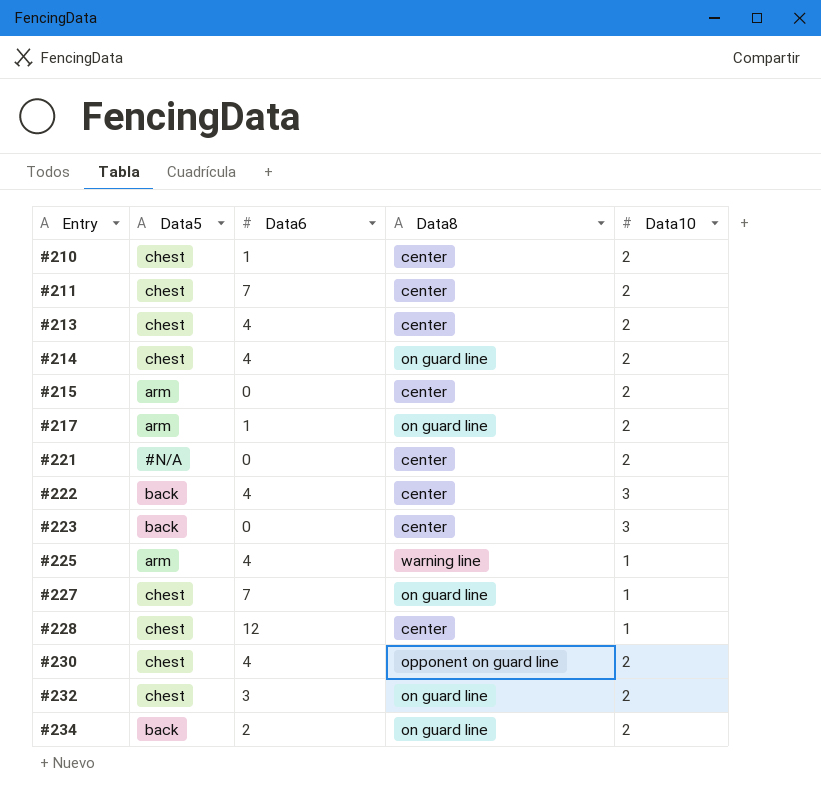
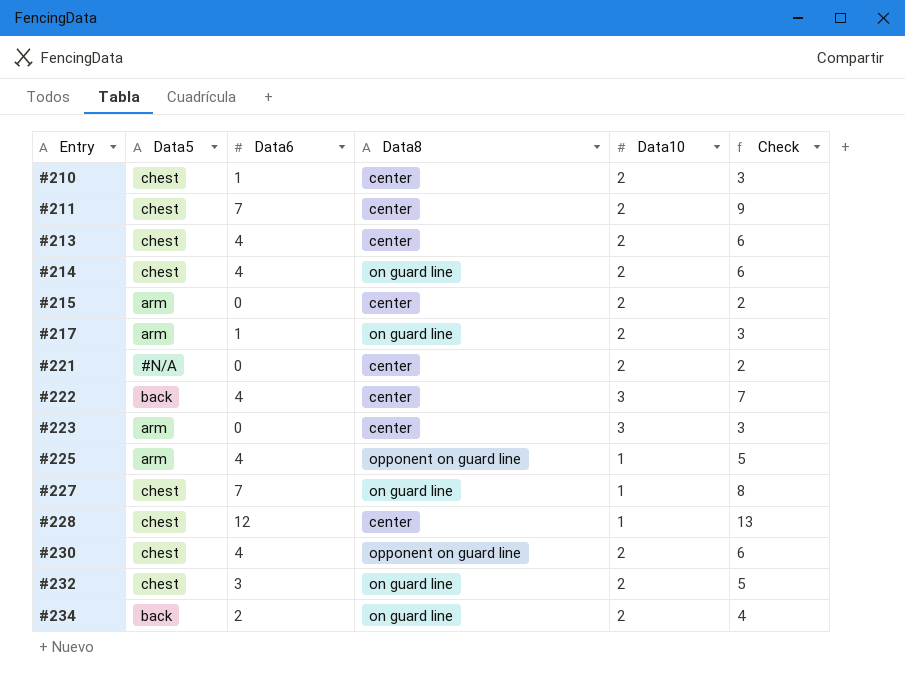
column Check | formula: none -> [Data6] + [Data10]
#223 | Data5: back -> arm
#225 | Data8: warning line -> opponent on guard line

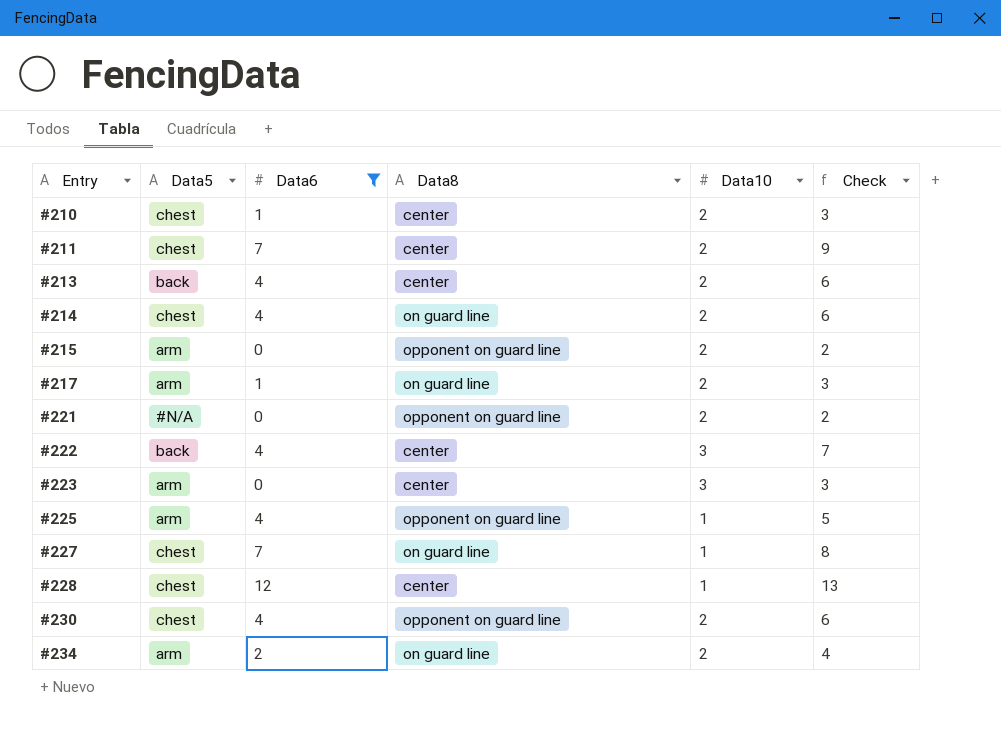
filter: none -> Data6 != 3
#213 | Data5: chest -> back
#215 | Data8: center -> opponent on guard line
#221 | Data8: center -> opponent on guard line
#234 | Data5: back -> arm

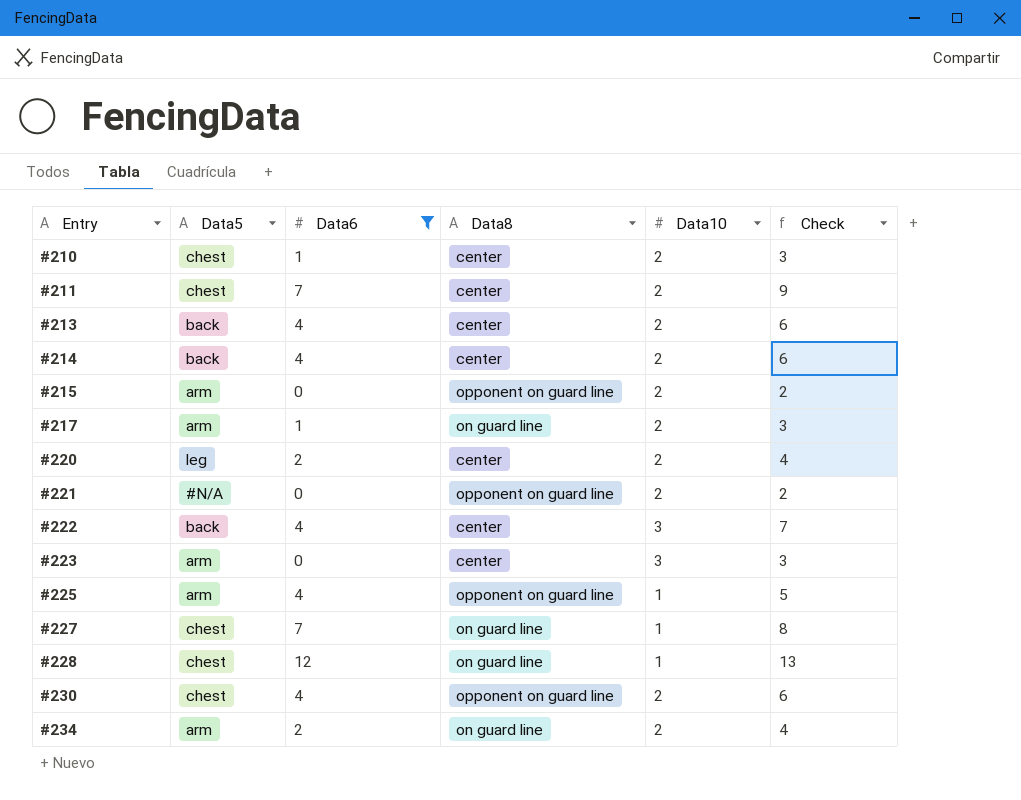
#214 | Data5: chest -> back
#214 | Data8: on guard line -> center
row #220: none -> leg | 2 | center | 2 | 4
#228 | Data8: center -> on guard line

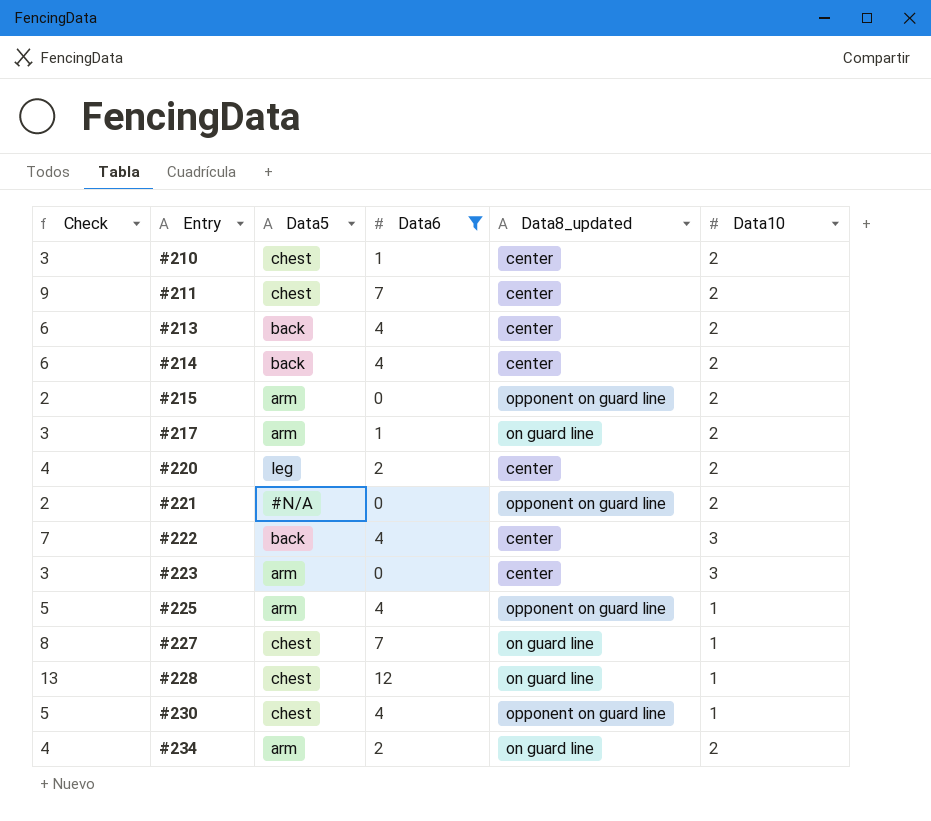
column Check | position: 6 -> 1
column name: Data8 -> Data8_updated
#230 | Check: 6 -> 5
#230 | Data10: 2 -> 1

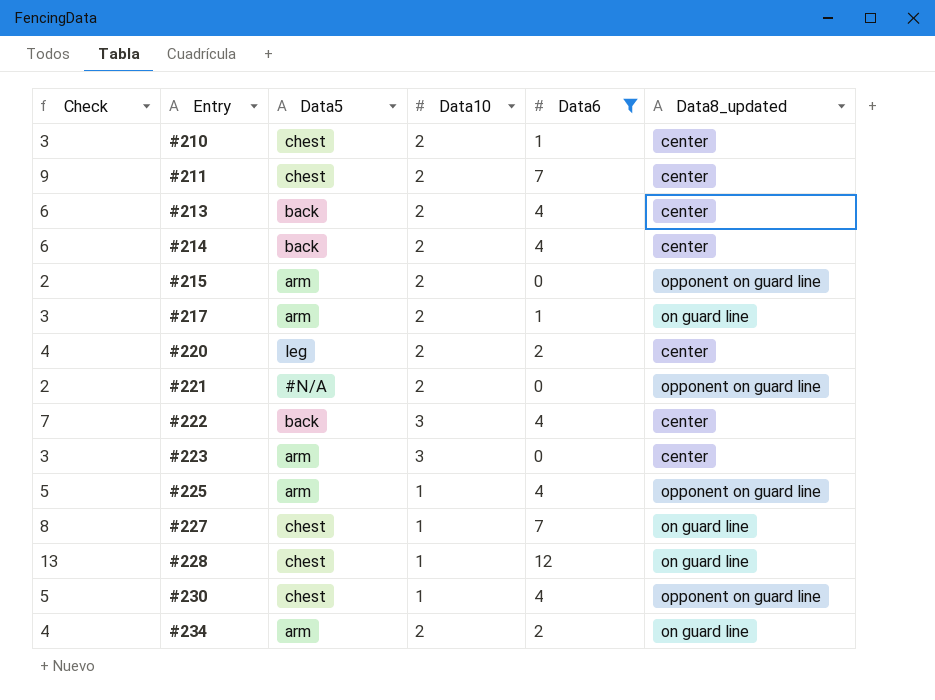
column Data10 | position: 6 -> 4

